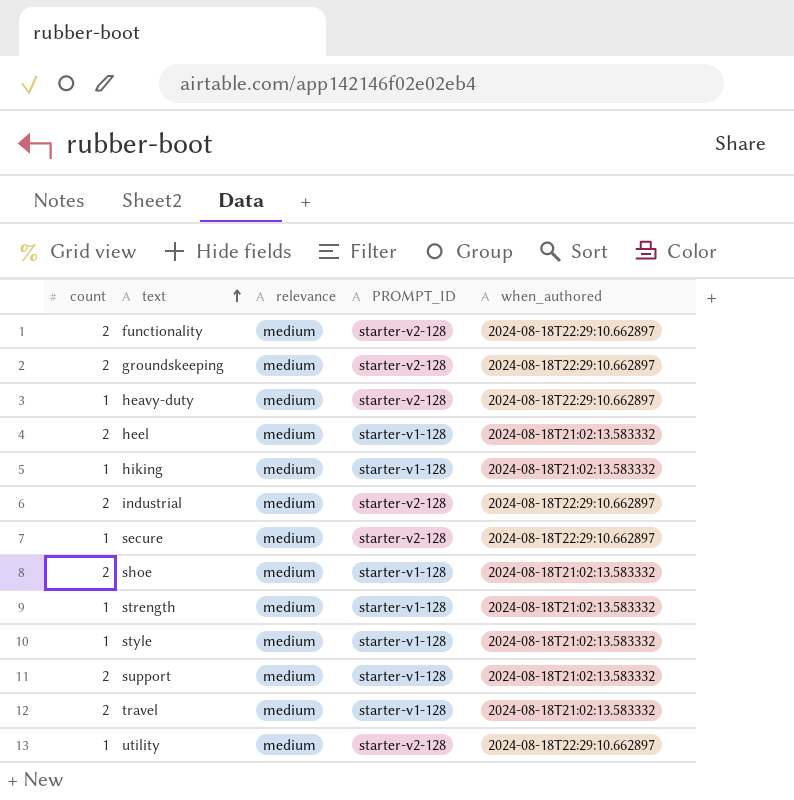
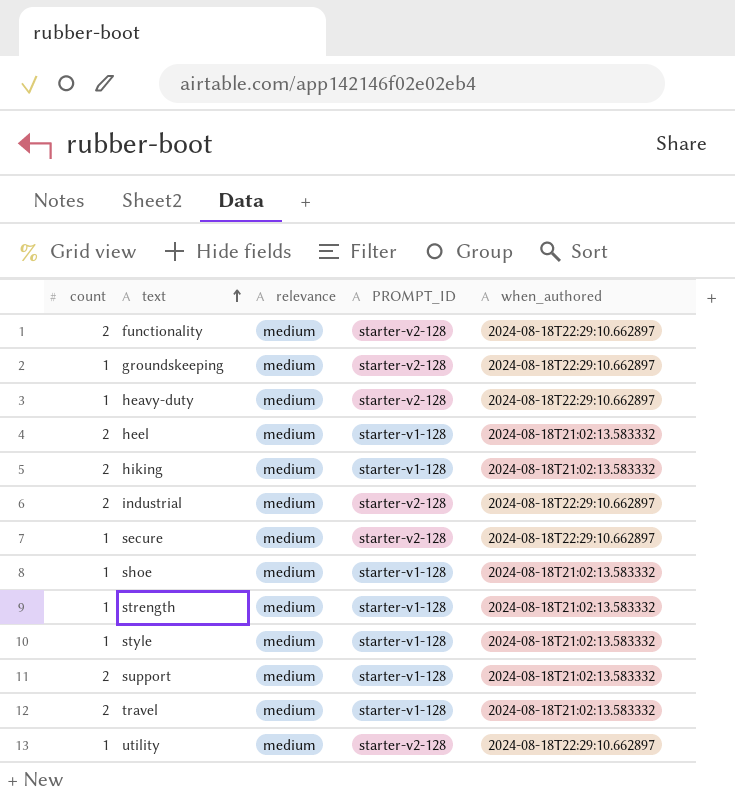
groundskeeping | count: 2 -> 1
hiking | count: 1 -> 2
shoe | count: 2 -> 1

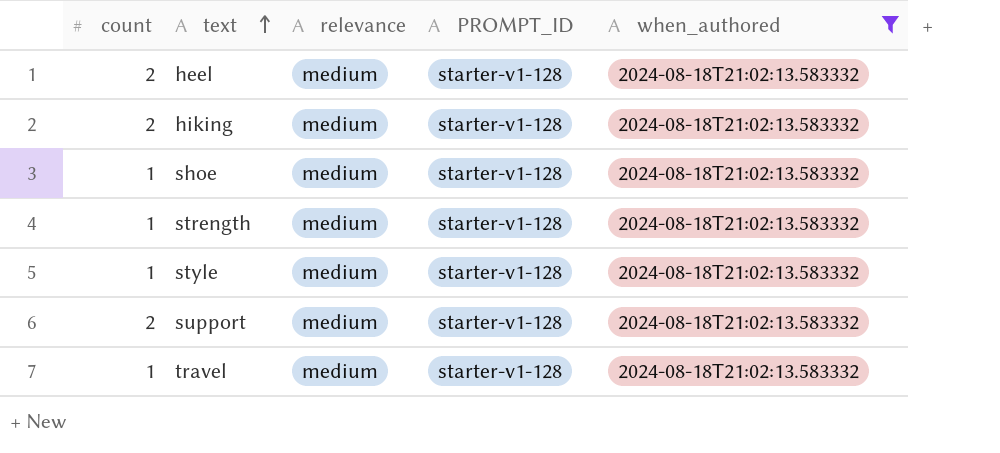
filter: none -> when_authored = 2024-08-18T21:02:13.583332
travel | count: 2 -> 1

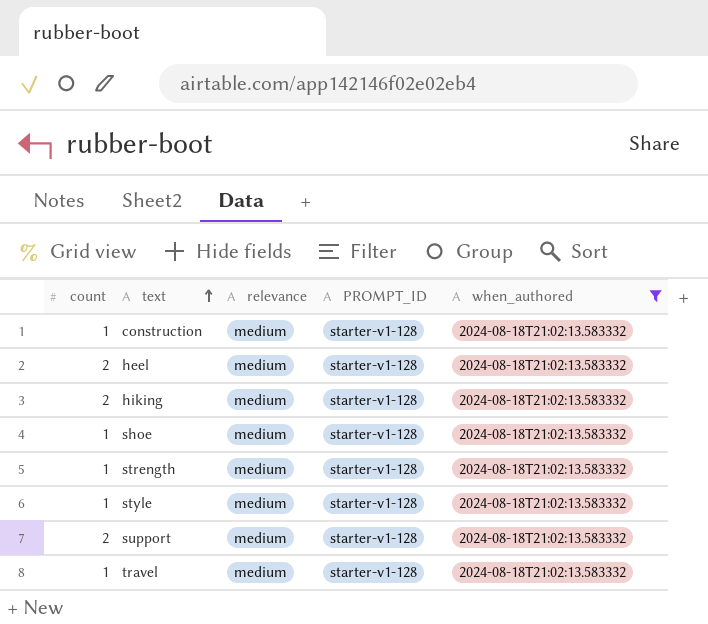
row construction: none -> 1 | medium | starter-v1-128 | 2024-08-18T21:02:13.583332

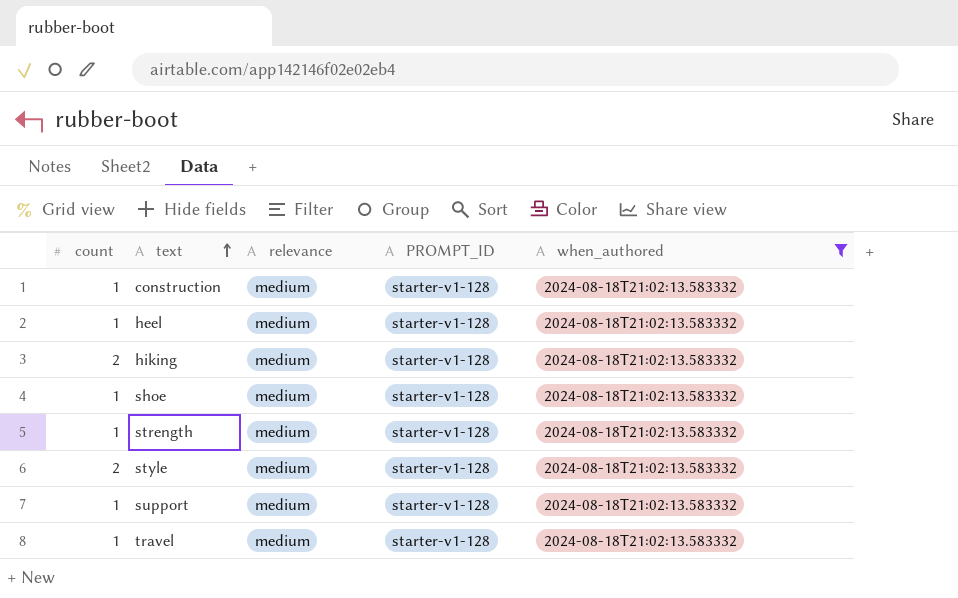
heel | count: 2 -> 1
style | count: 1 -> 2
support | count: 2 -> 1

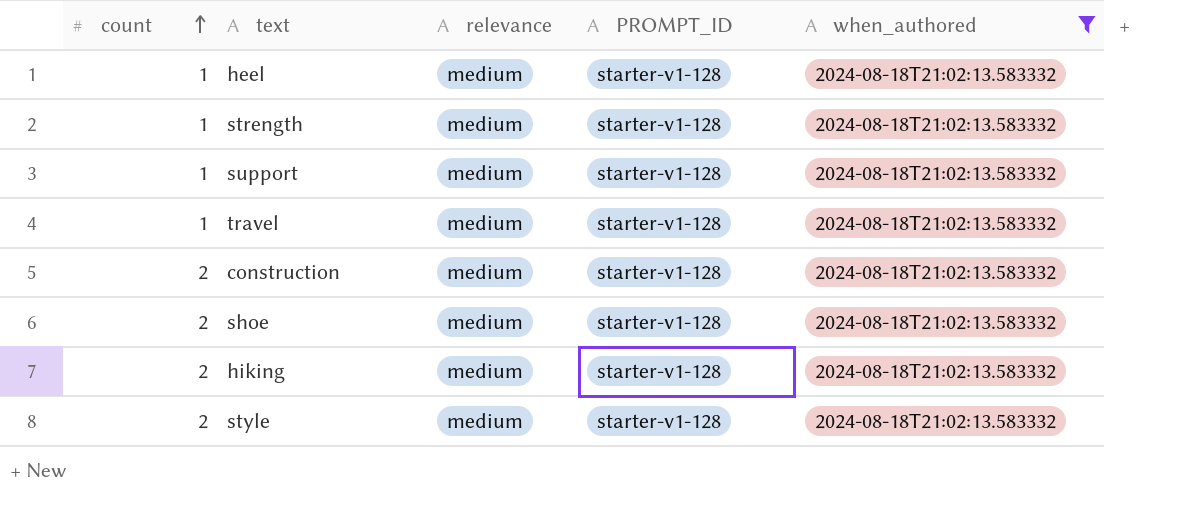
row order: text ascending -> count ascending
construction | count: 1 -> 2
shoe | count: 1 -> 2

